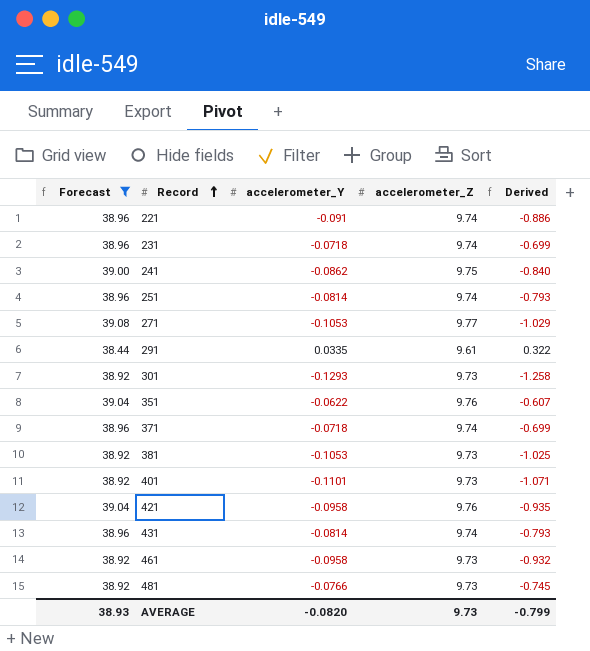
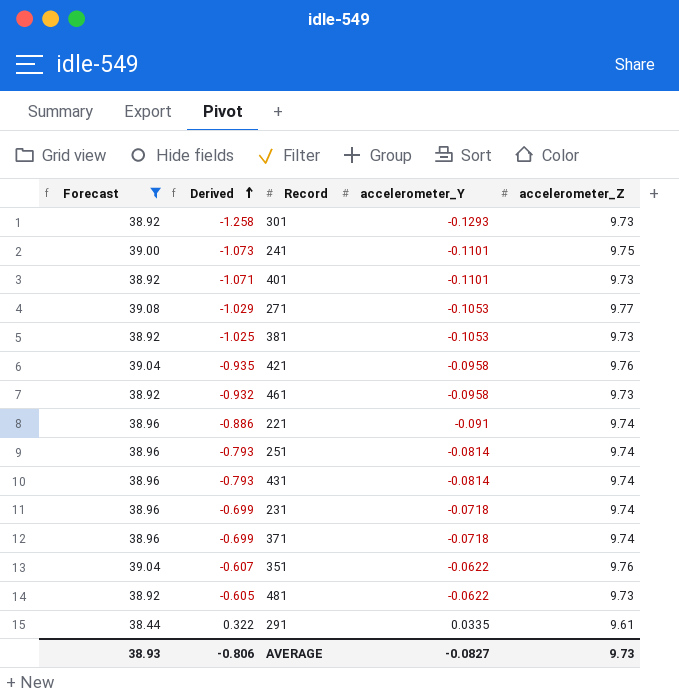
row order: Record ascending -> Derived ascending
column Derived | position: 5 -> 2
241 | Derived: -0.840 -> -1.073
241 | accelerometer_Y: -0.0862 -> -0.1101
481 | Derived: -0.745 -> -0.605
481 | accelerometer_Y: -0.0766 -> -0.0622
AVERAGE | Derived: -0.799 -> -0.806
AVERAGE | accelerometer_Y: -0.0820 -> -0.0827

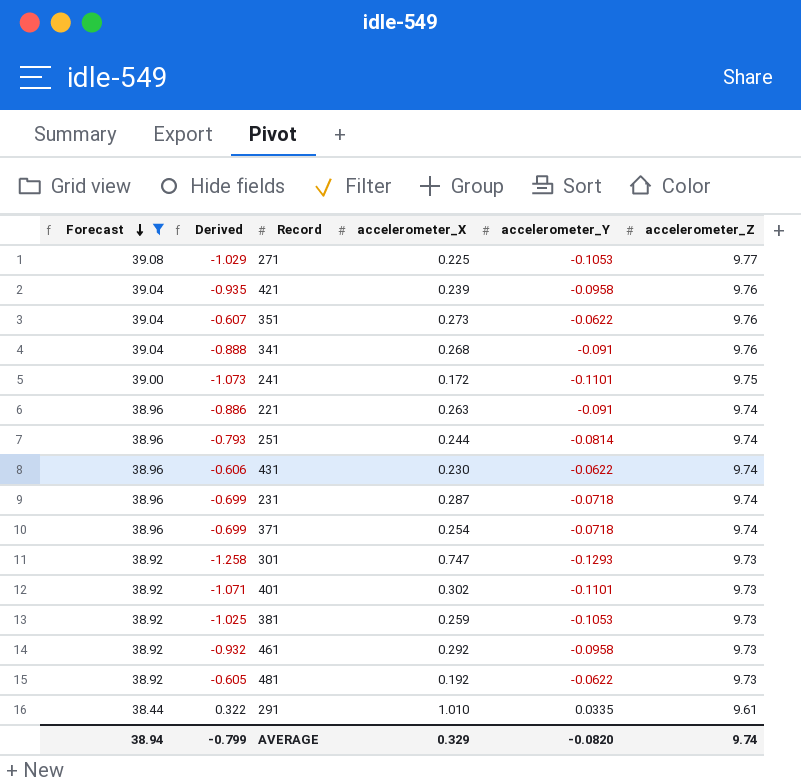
row order: Derived ascending -> Forecast descending
column accelerometer_X | position: none -> 4
row 341: none -> 39.04 | -0.888 | 0.268 | -0.091 | 9.76
431 | Derived: -0.793 -> -0.606
431 | accelerometer_Y: -0.0814 -> -0.0622
AVERAGE | Forecast: 38.93 -> 38.94
AVERAGE | Derived: -0.806 -> -0.799
AVERAGE | accelerometer_Y: -0.0827 -> -0.0820
AVERAGE | accelerometer_Z: 9.73 -> 9.74

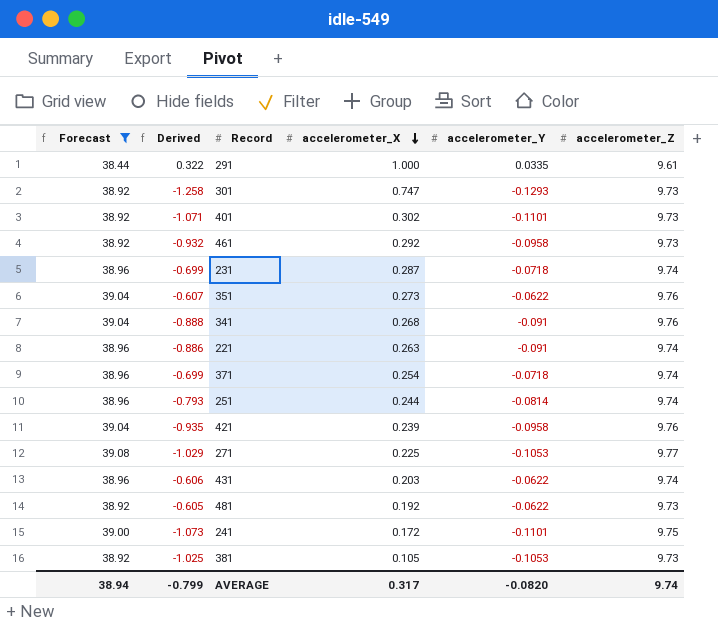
row order: Forecast descending -> accelerometer_X descending
291 | accelerometer_X: 1.010 -> 1.000
431 | accelerometer_X: 0.230 -> 0.203
381 | accelerometer_X: 0.259 -> 0.105
AVERAGE | accelerometer_X: 0.329 -> 0.317

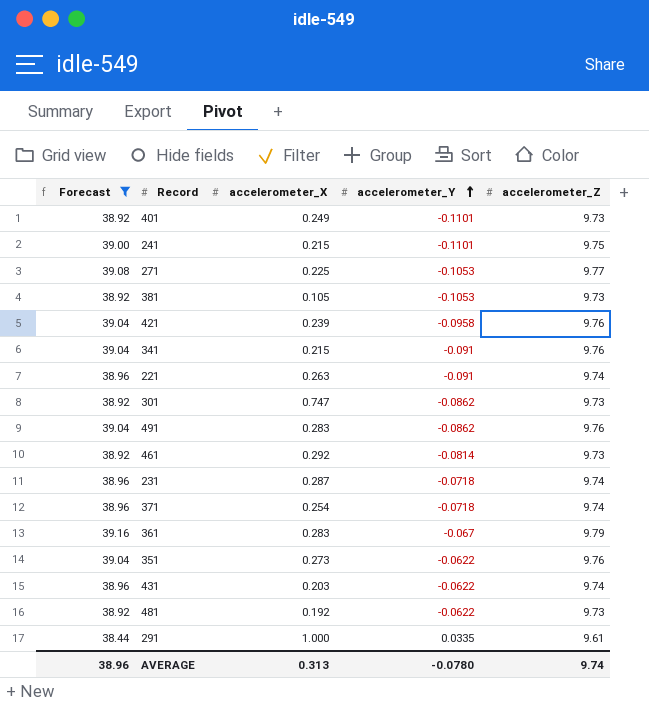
row order: accelerometer_X descending -> accelerometer_Y ascending
column Derived | formula: [accelerometer_Y] * [accelerometer_Z] -> none
row 251: 38.96 | -0.793 | 0.244 | -0.0814 | 9.74 -> none
401 | accelerometer_X: 0.302 -> 0.249
241 | accelerometer_X: 0.172 -> 0.215
341 | accelerometer_X: 0.268 -> 0.215
301 | accelerometer_Y: -0.1293 -> -0.0862
row 491: none -> 39.04 | 0.283 | -0.0862 | 9.76
461 | accelerometer_Y: -0.0958 -> -0.0814
row 361: none -> 39.16 | 0.283 | -0.067 | 9.79
AVERAGE | Forecast: 38.94 -> 38.96
AVERAGE | accelerometer_X: 0.317 -> 0.313
AVERAGE | accelerometer_Y: -0.0820 -> -0.0780

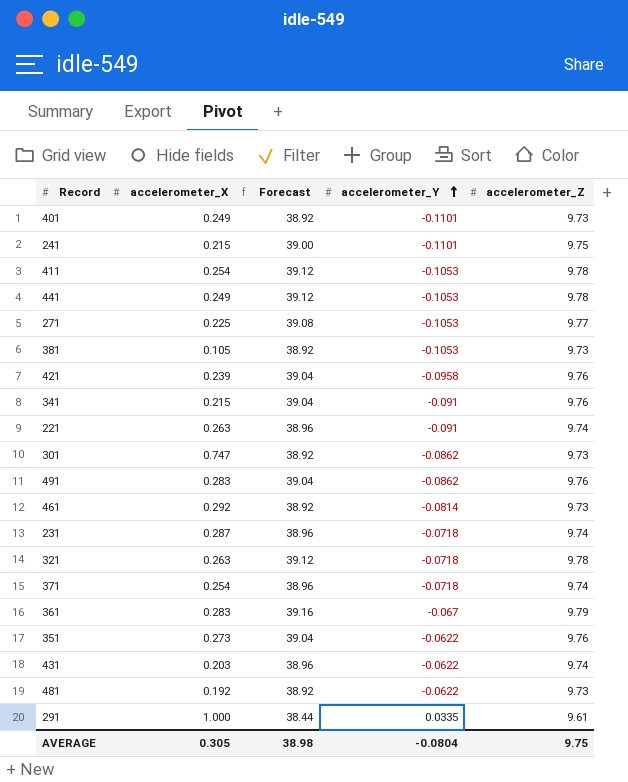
filter: Forecast != 39.12 -> none
column Forecast | position: 1 -> 3
AVERAGE | accelerometer_X: 0.313 -> 0.305
AVERAGE | Forecast: 38.96 -> 38.98
AVERAGE | accelerometer_Y: -0.0780 -> -0.0804
AVERAGE | accelerometer_Z: 9.74 -> 9.75

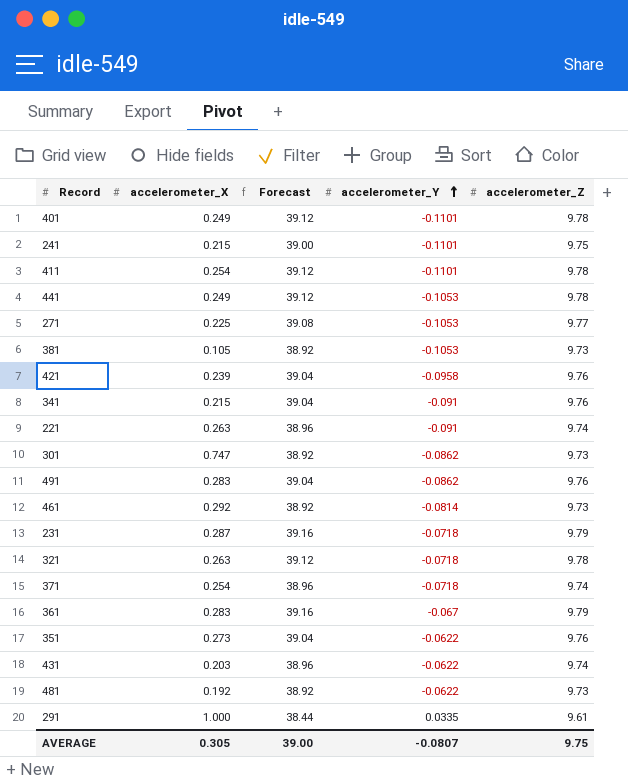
401 | Forecast: 38.92 -> 39.12
401 | accelerometer_Z: 9.73 -> 9.78
411 | accelerometer_Y: -0.1053 -> -0.1101
231 | Forecast: 38.96 -> 39.16
231 | accelerometer_Z: 9.74 -> 9.79
AVERAGE | Forecast: 38.98 -> 39.00
AVERAGE | accelerometer_Y: -0.0804 -> -0.0807

